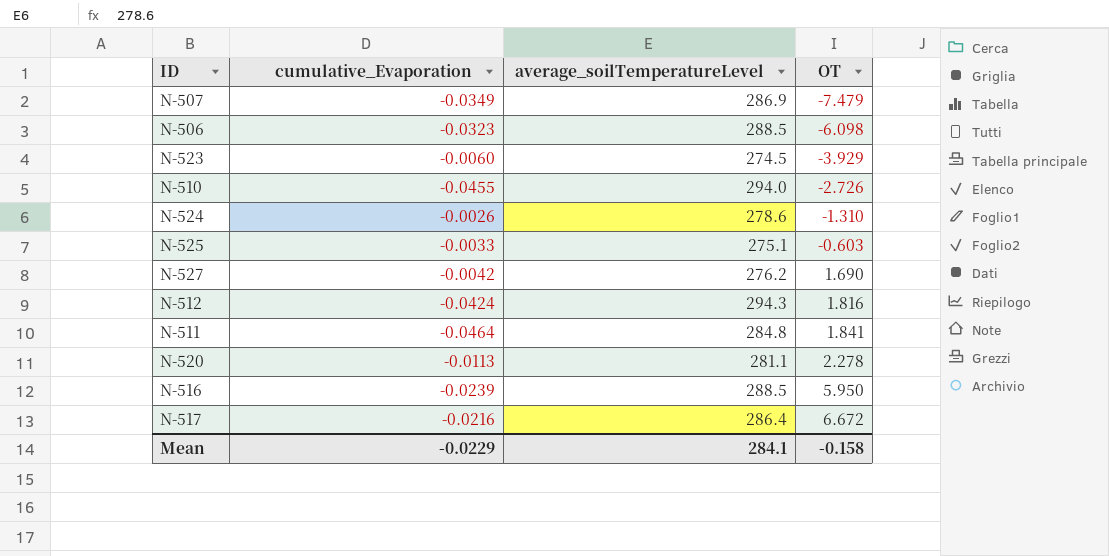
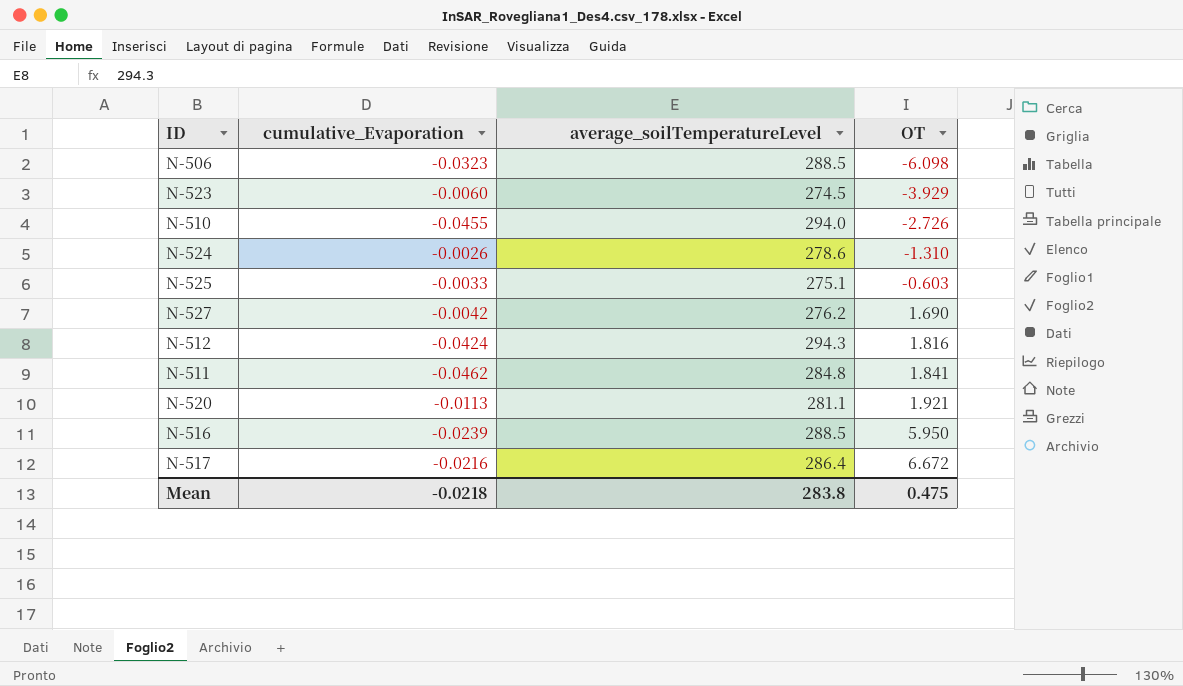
row N-507: -0.0349 | 286.9 | -7.479 -> none
N-511 | cumulative_Evaporation: -0.0464 -> -0.0462
N-520 | OT: 2.278 -> 1.921
Mean | cumulative_Evaporation: -0.0229 -> -0.0218
Mean | average_soilTemperatureLevel: 284.1 -> 283.8
Mean | OT: -0.158 -> 0.475

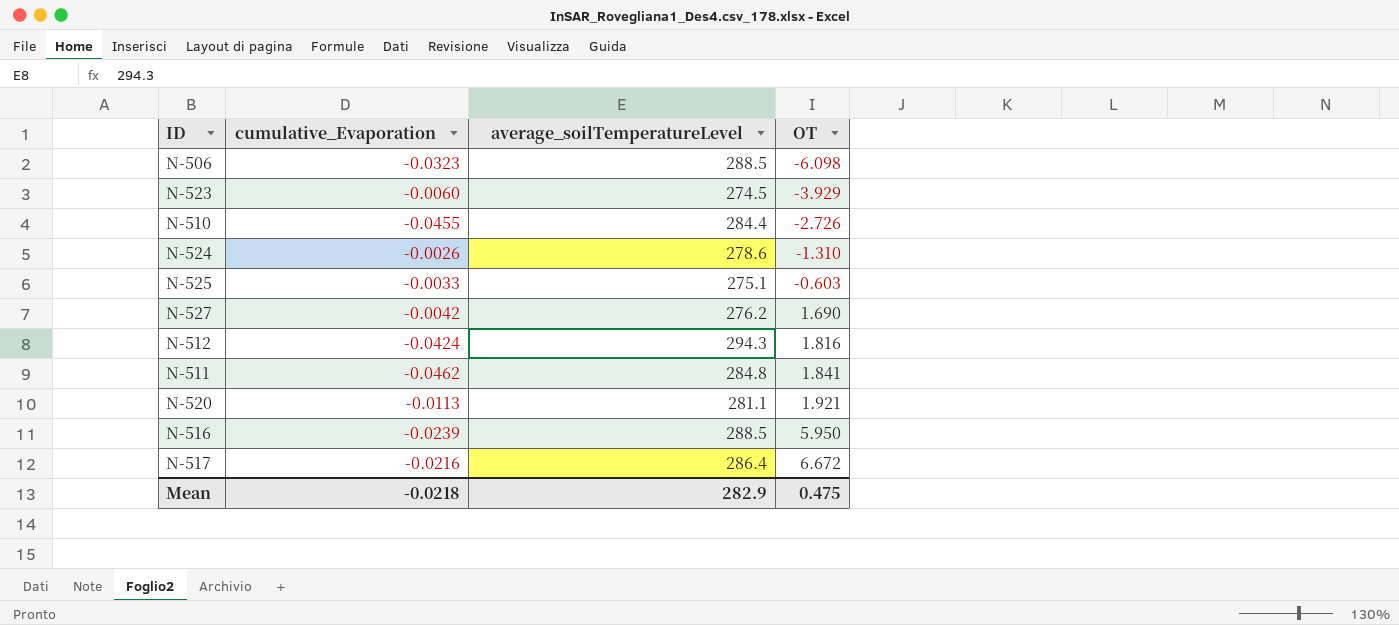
N-510 | average_soilTemperatureLevel: 294.0 -> 284.4
Mean | average_soilTemperatureLevel: 283.8 -> 282.9

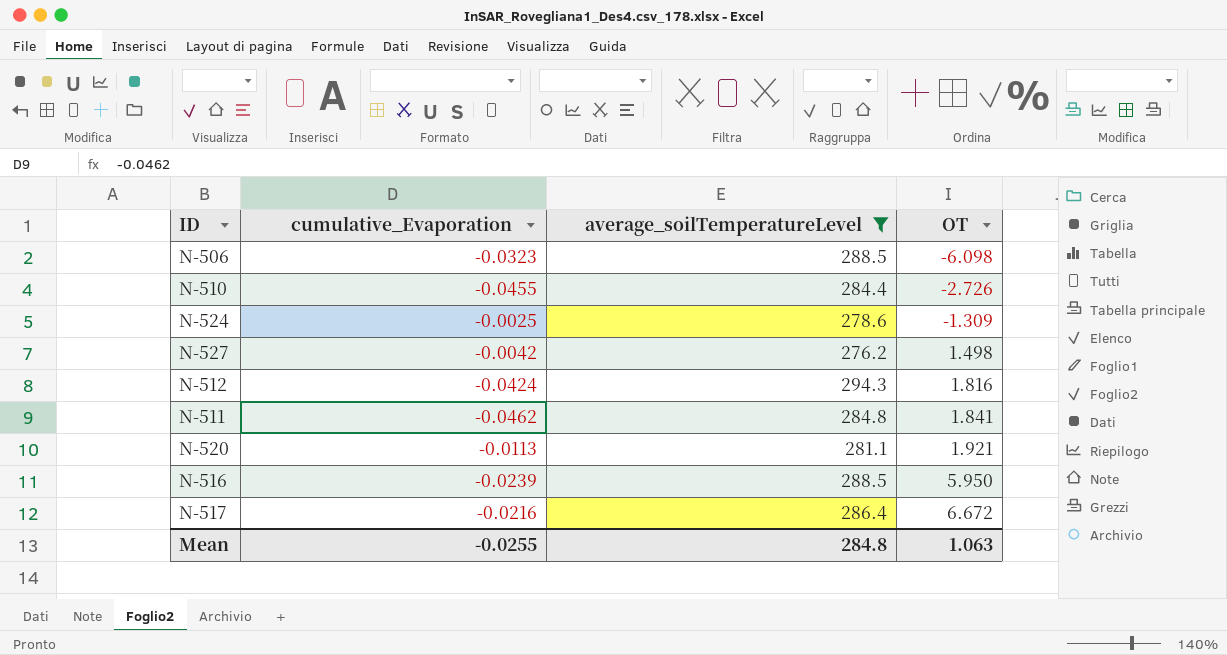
filter: none -> average_soilTemperatureLevel >= 276.2
N-524 | cumulative_Evaporation: -0.0026 -> -0.0025
N-524 | OT: -1.310 -> -1.309
N-527 | OT: 1.690 -> 1.498
Mean | cumulative_Evaporation: -0.0218 -> -0.0255
Mean | average_soilTemperatureLevel: 282.9 -> 284.8
Mean | OT: 0.475 -> 1.063

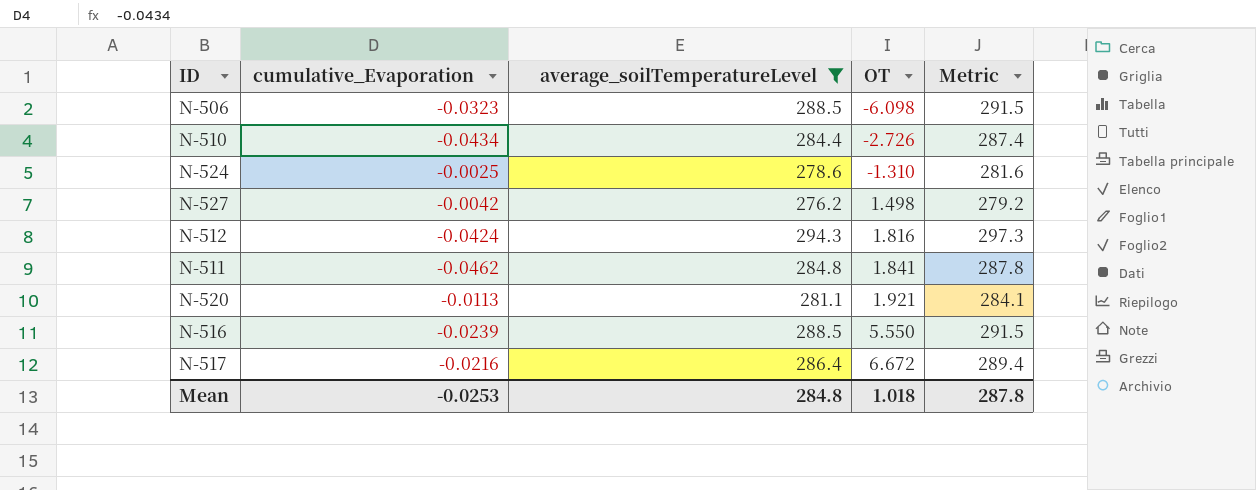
column Metric | formula: none -> [average_soilTemperatureLevel] + 3
N-510 | cumulative_Evaporation: -0.0455 -> -0.0434
N-524 | OT: -1.309 -> -1.310
N-516 | OT: 5.950 -> 5.550
Mean | cumulative_Evaporation: -0.0255 -> -0.0253
Mean | OT: 1.063 -> 1.018

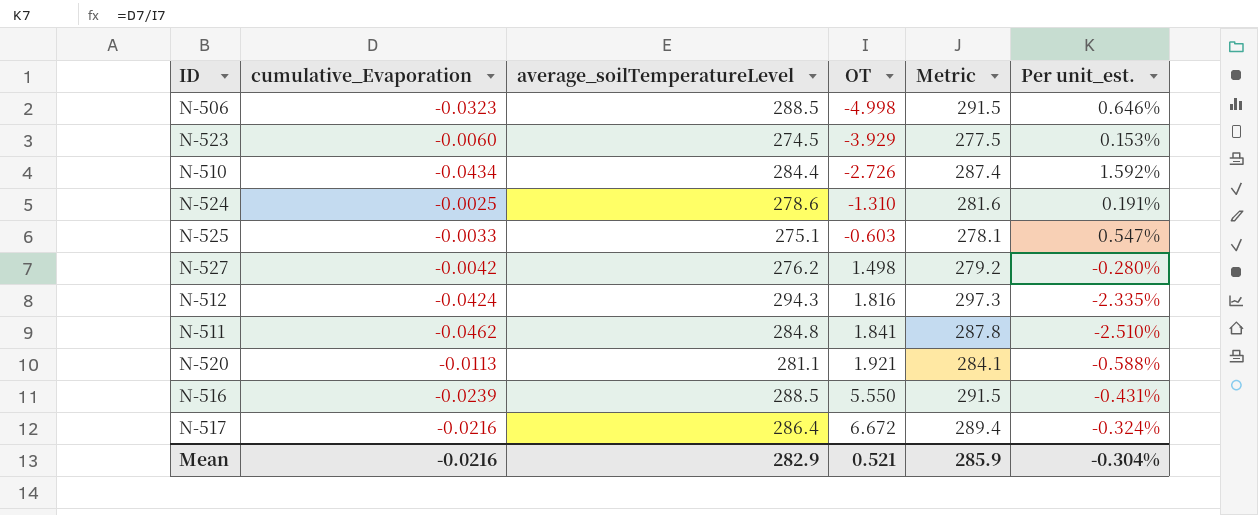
filter: average_soilTemperatureLevel >= 276.2 -> none
column Per unit_est. | formula: none -> [cumulative_Evaporation] / [OT]
N-506 | OT: -6.098 -> -4.998
Mean | cumulative_Evaporation: -0.0253 -> -0.0216
Mean | average_soilTemperatureLevel: 284.8 -> 282.9
Mean | OT: 1.018 -> 0.521
Mean | Metric: 287.8 -> 285.9

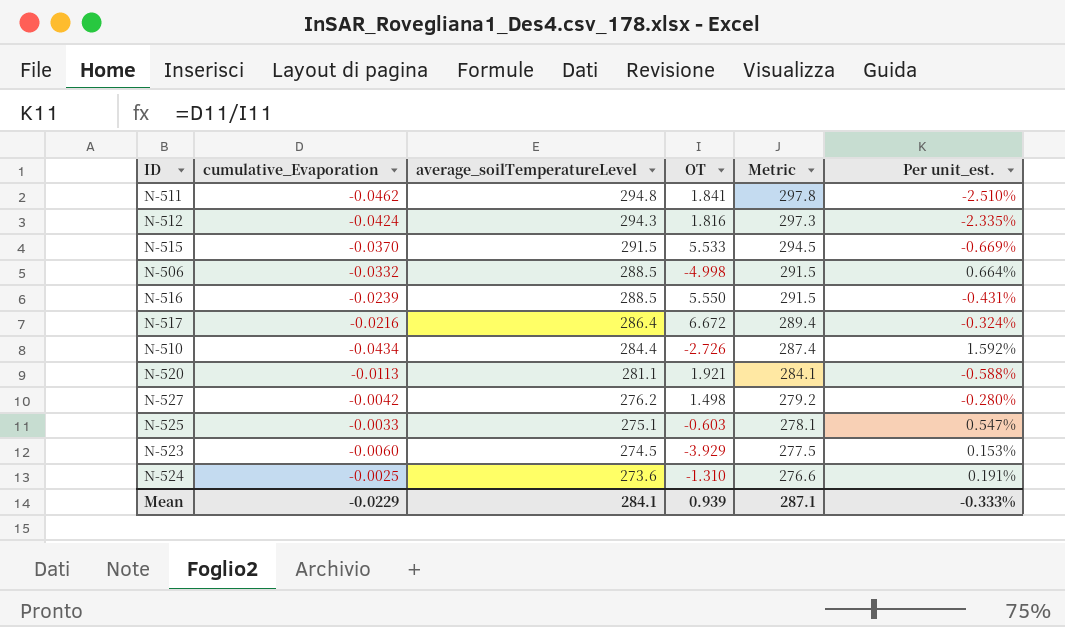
row order: OT ascending -> average_soilTemperatureLevel descending
N-511 | average_soilTemperatureLevel: 284.8 -> 294.8
N-511 | Metric: 287.8 -> 297.8
row N-515: none -> -0.0370 | 291.5 | 5.533 | 294.5 | -0.669%
N-506 | cumulative_Evaporation: -0.0323 -> -0.0332
N-506 | Per unit_est.: 0.646% -> 0.664%
N-524 | average_soilTemperatureLevel: 278.6 -> 273.6
N-524 | Metric: 281.6 -> 276.6
Mean | cumulative_Evaporation: -0.0216 -> -0.0229
Mean | average_soilTemperatureLevel: 282.9 -> 284.1
Mean | OT: 0.521 -> 0.939
Mean | Metric: 285.9 -> 287.1
Mean | Per unit_est.: -0.304% -> -0.333%

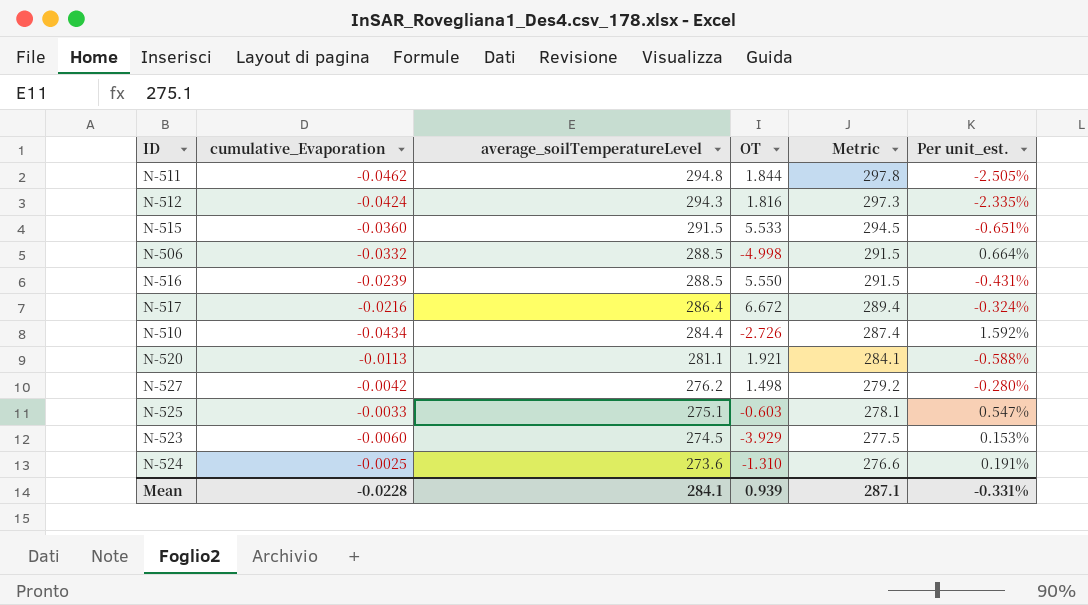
N-511 | OT: 1.841 -> 1.844
N-511 | Per unit_est.: -2.510% -> -2.505%
N-515 | cumulative_Evaporation: -0.0370 -> -0.0360
N-515 | Per unit_est.: -0.669% -> -0.651%
Mean | cumulative_Evaporation: -0.0229 -> -0.0228
Mean | Per unit_est.: -0.333% -> -0.331%

